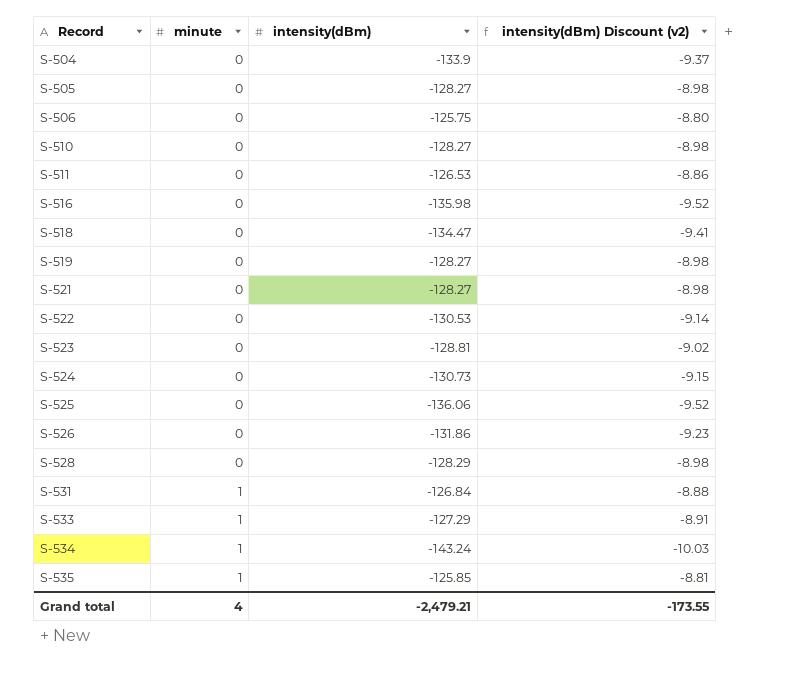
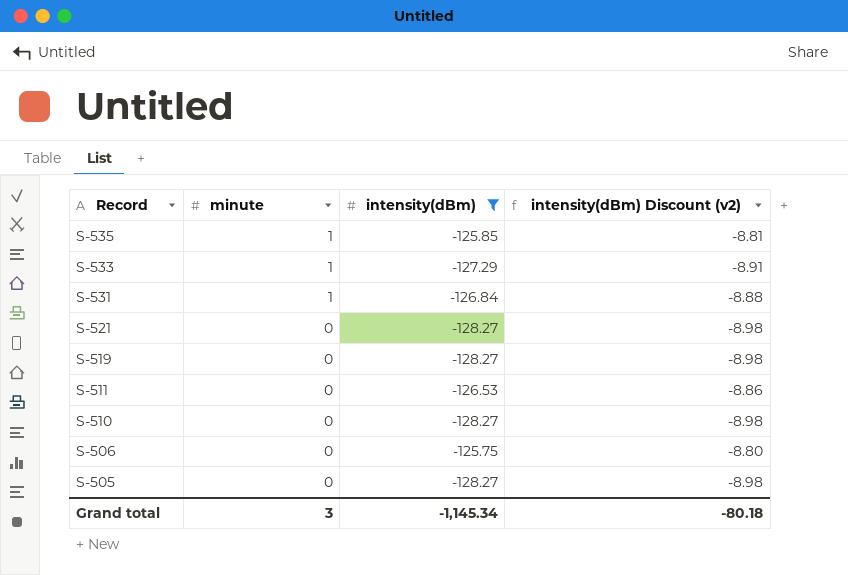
filter: none -> intensity(dBm) >= -128.27
row order: Record ascending -> Record descending
Grand total | minute: 4 -> 3
Grand total | intensity(dBm): -2,479.21 -> -1,145.34
Grand total | intensity(dBm) Discount (v2): -173.55 -> -80.18

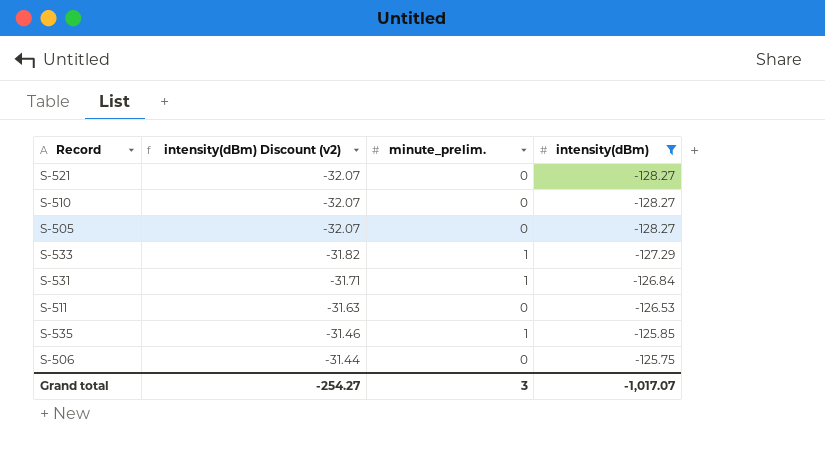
row order: Record descending -> intensity(dBm) Discount (v2) ascending
column intensity(dBm) Discount (v2) | formula: [intensity(dBm)] * 0.07 -> [intensity(dBm)] * 0.25
column intensity(dBm) Discount (v2) | position: 4 -> 2
column name: minute -> minute_prelim.
row S-519: 0 | -128.27 | -8.98 -> none
Grand total | intensity(dBm) Discount (v2): -80.18 -> -254.27
Grand total | intensity(dBm): -1,145.34 -> -1,017.07

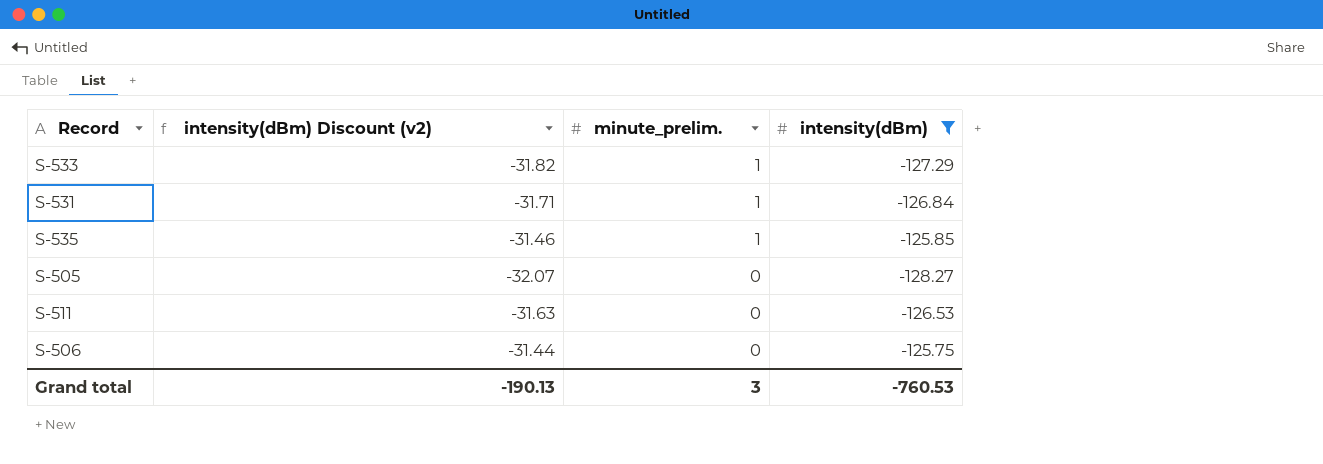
row order: intensity(dBm) Discount (v2) ascending -> minute_prelim. descending
row S-521: -32.07 | 0 | -128.27 -> none
row S-510: -32.07 | 0 | -128.27 -> none
Grand total | intensity(dBm) Discount (v2): -254.27 -> -190.13
Grand total | intensity(dBm): -1,017.07 -> -760.53

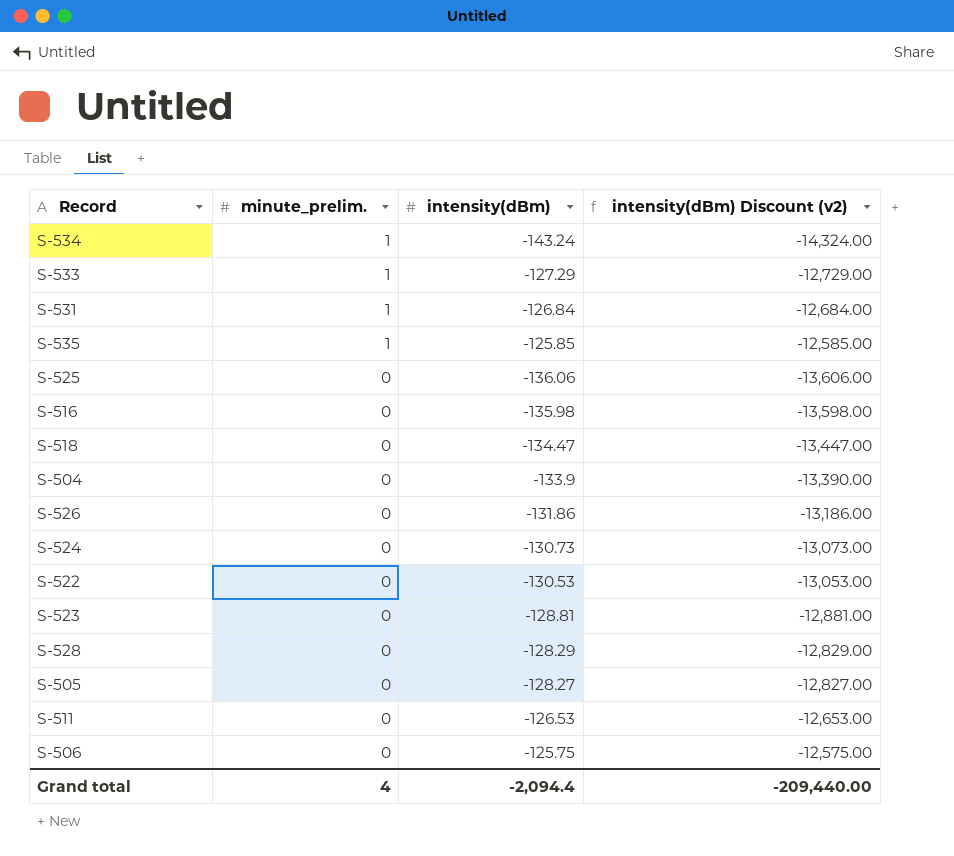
filter: intensity(dBm) >= -128.27 -> none
column intensity(dBm) Discount (v2) | formula: [intensity(dBm)] * 0.25 -> [intensity(dBm)] * 100
column intensity(dBm) Discount (v2) | position: 2 -> 4
Grand total | minute_prelim.: 3 -> 4
Grand total | intensity(dBm): -760.53 -> -2,094.4
Grand total | intensity(dBm) Discount (v2): -190.13 -> -209,440.00

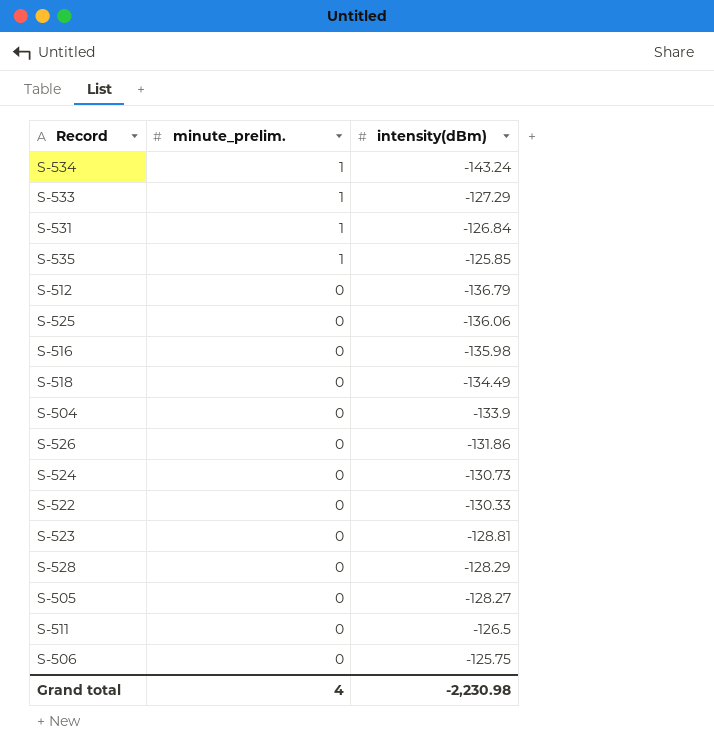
column intensity(dBm) Discount (v2) | formula: [intensity(dBm)] * 100 -> none
row S-512: none -> 0 | -136.79
S-518 | intensity(dBm): -134.47 -> -134.49
S-522 | intensity(dBm): -130.53 -> -130.33
S-511 | intensity(dBm): -126.53 -> -126.5
Grand total | intensity(dBm): -2,094.4 -> -2,230.98

